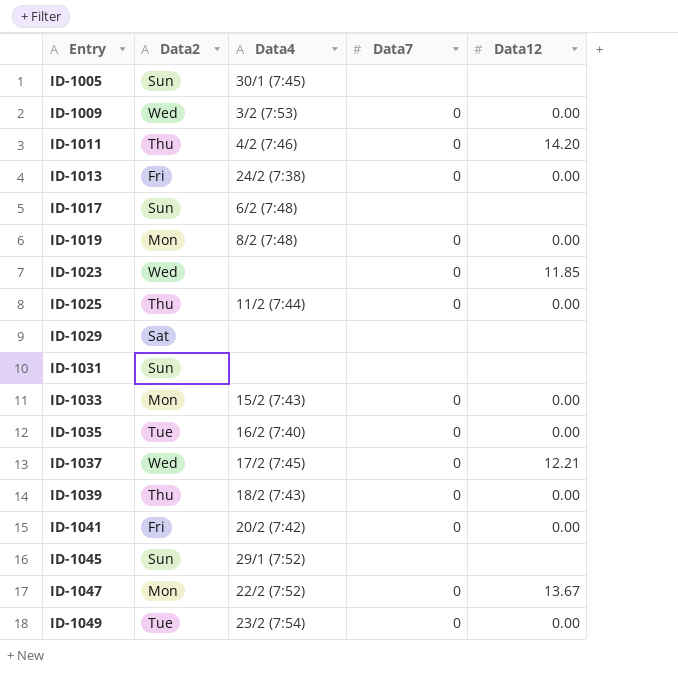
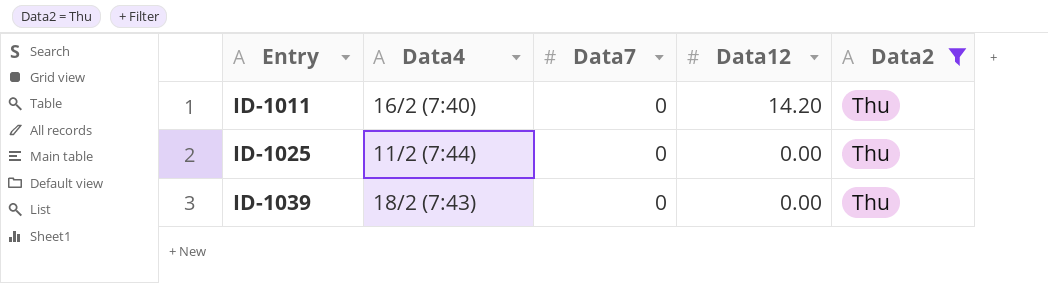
filter: none -> Data2 = Thu
column Data2 | position: 2 -> 5
ID-1011 | Data4: 4/2 (7:46) -> 16/2 (7:40)

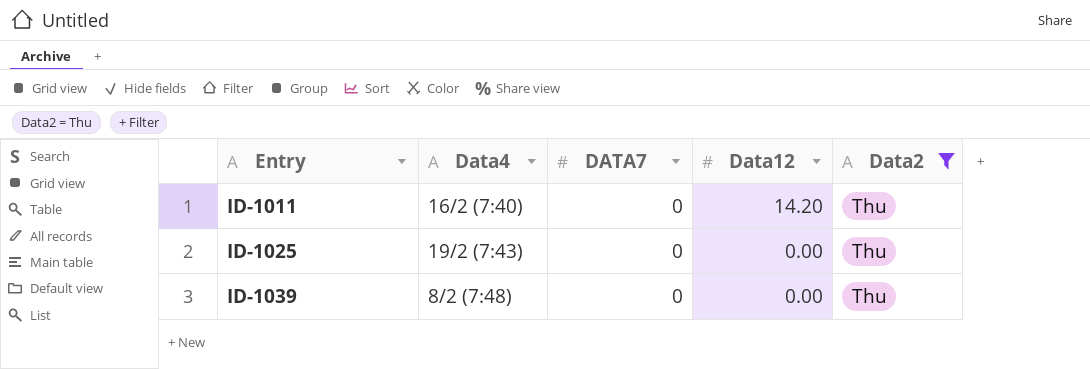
column name: Data7 -> DATA7
ID-1025 | Data4: 11/2 (7:44) -> 19/2 (7:43)
ID-1039 | Data4: 18/2 (7:43) -> 8/2 (7:48)

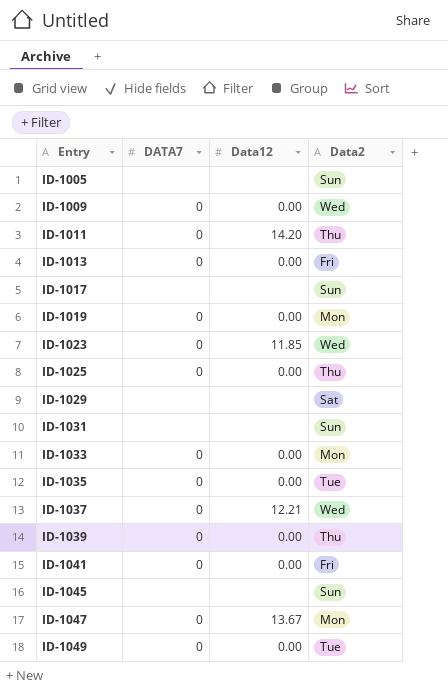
filter: Data2 = Thu -> none
column Data4 | position: 2 -> none

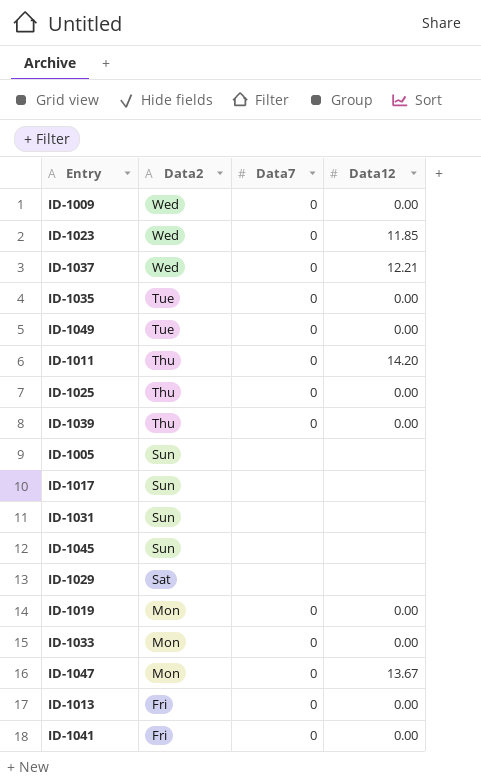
row order: Entry ascending -> Data2 descending
column Data2 | position: 4 -> 2
column name: DATA7 -> Data7

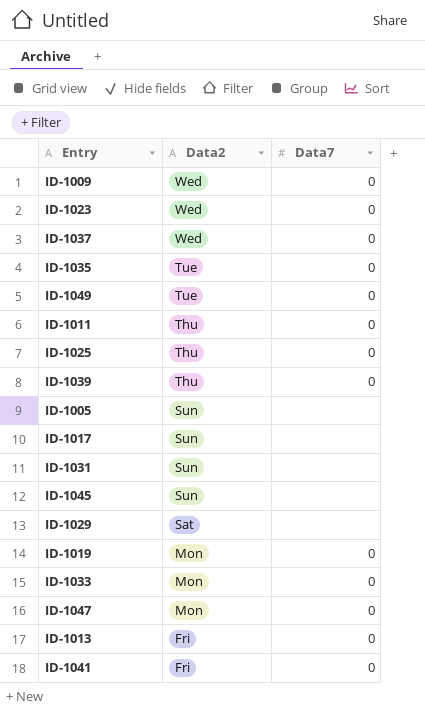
column Data12 | position: 4 -> none

